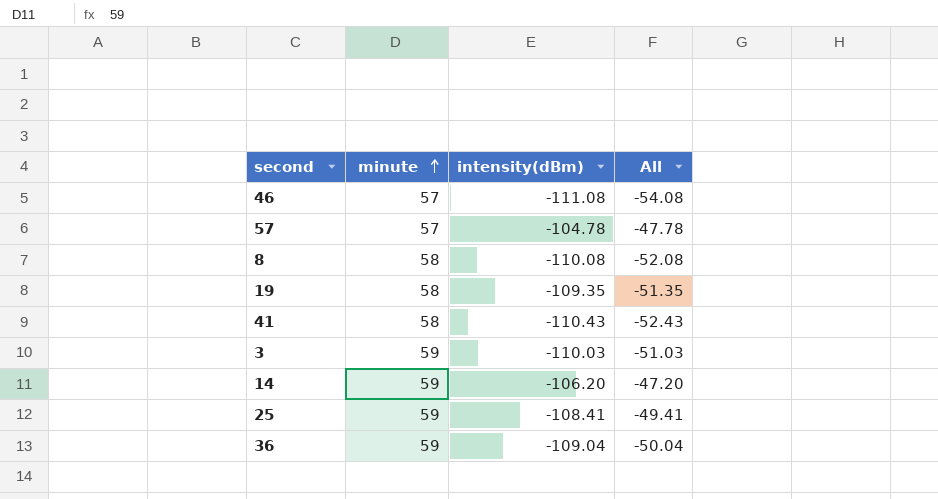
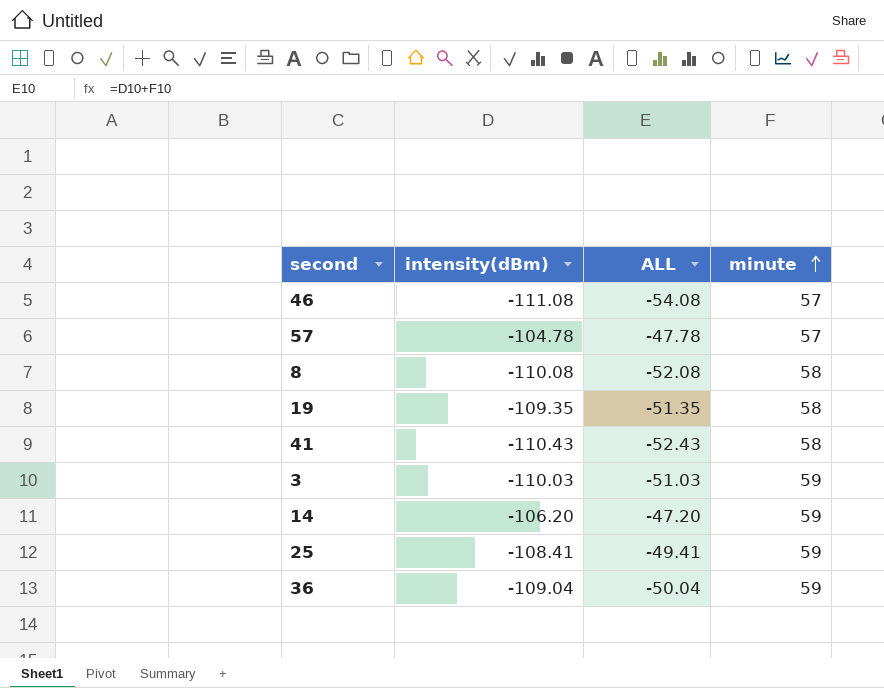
column name: All -> ALL
column minute | position: 2 -> 4

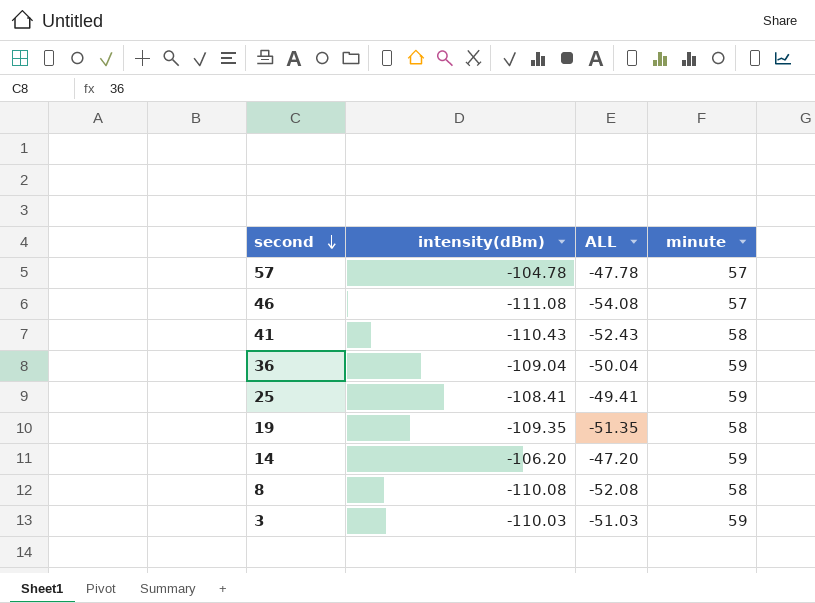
row order: minute ascending -> second descending

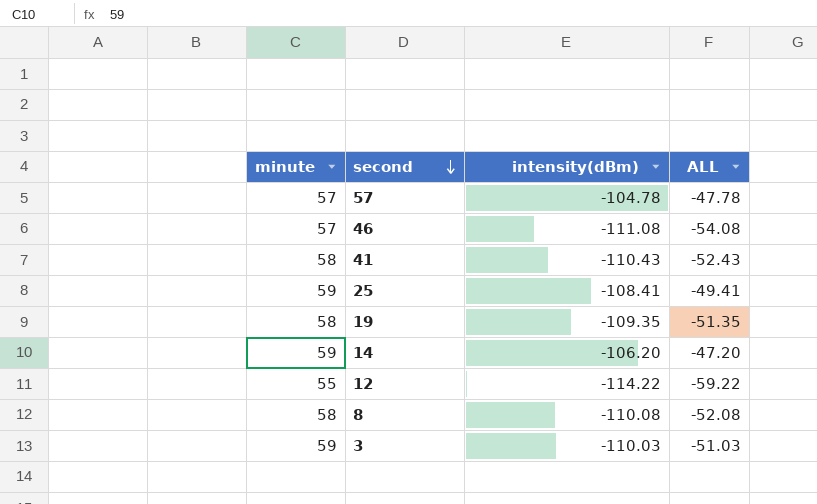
column minute | position: 4 -> 1
row 36: -109.04 | -50.04 | 59 -> none
row 12: none -> 55 | -114.22 | -59.22

